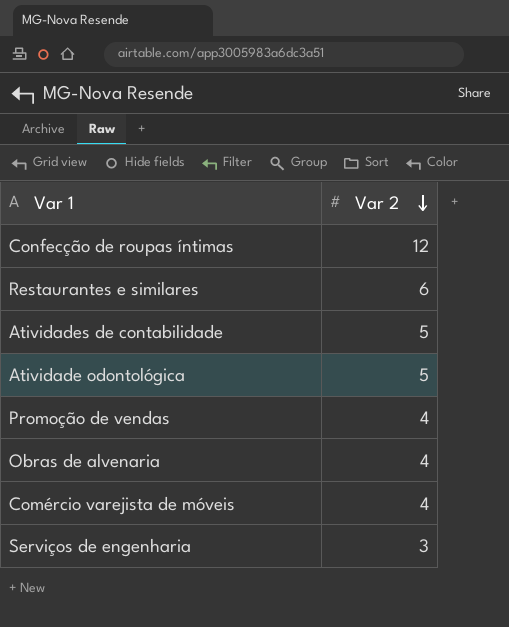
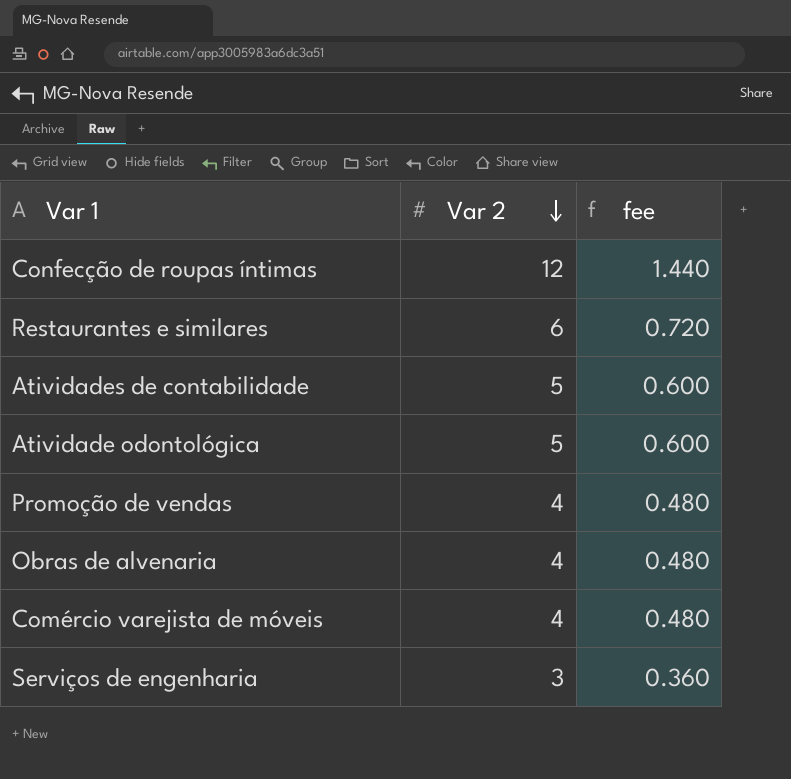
column fee | formula: none -> [Var 2] * 0.12

